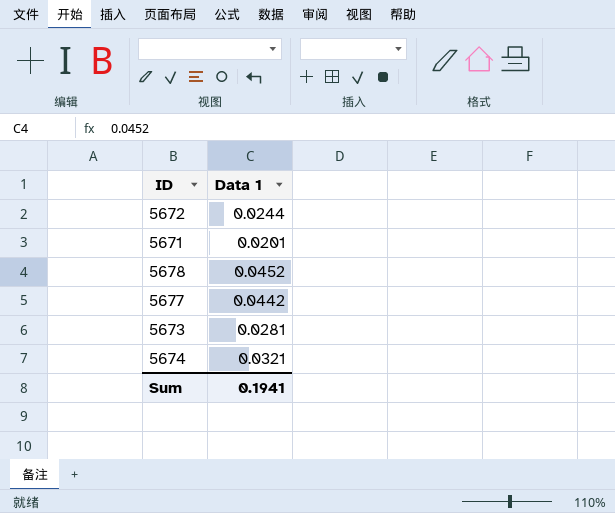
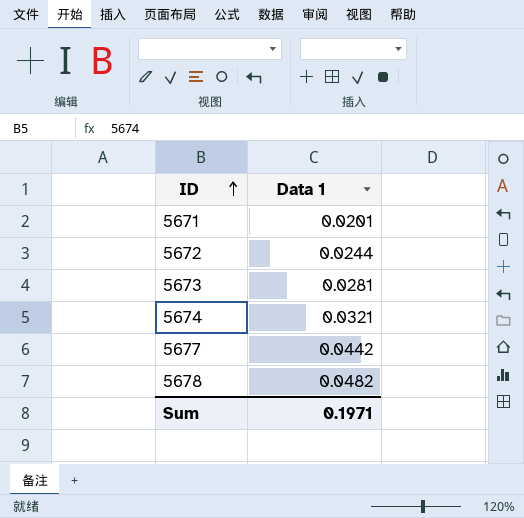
row order: none -> ID ascending
5678 | Data 1: 0.0452 -> 0.0482
Sum | Data 1: 0.1941 -> 0.1971

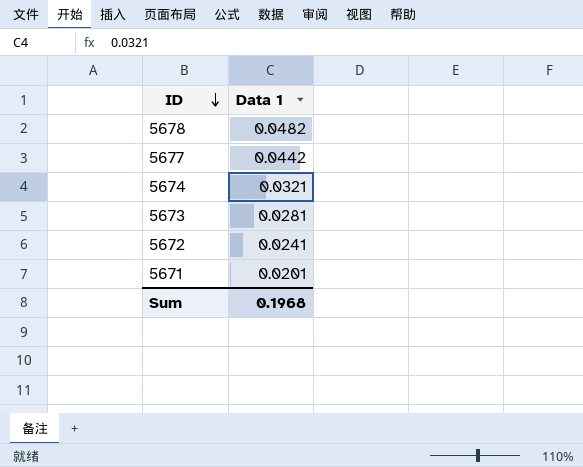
row order: ID ascending -> ID descending
5672 | Data 1: 0.0244 -> 0.0241
Sum | Data 1: 0.1971 -> 0.1968

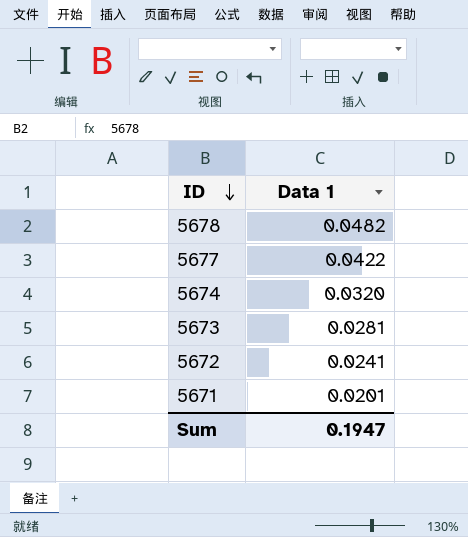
5677 | Data 1: 0.0442 -> 0.0422
5674 | Data 1: 0.0321 -> 0.0320
Sum | Data 1: 0.1968 -> 0.1947

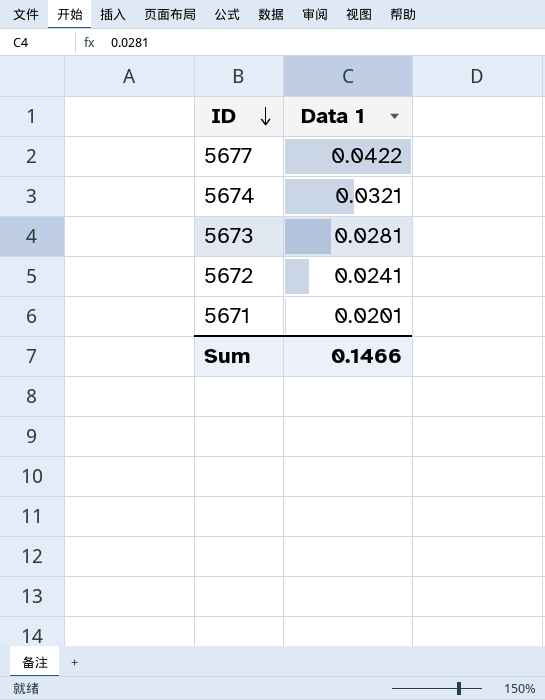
row 5678: 0.0482 -> none
5674 | Data 1: 0.0320 -> 0.0321
Sum | Data 1: 0.1947 -> 0.1466

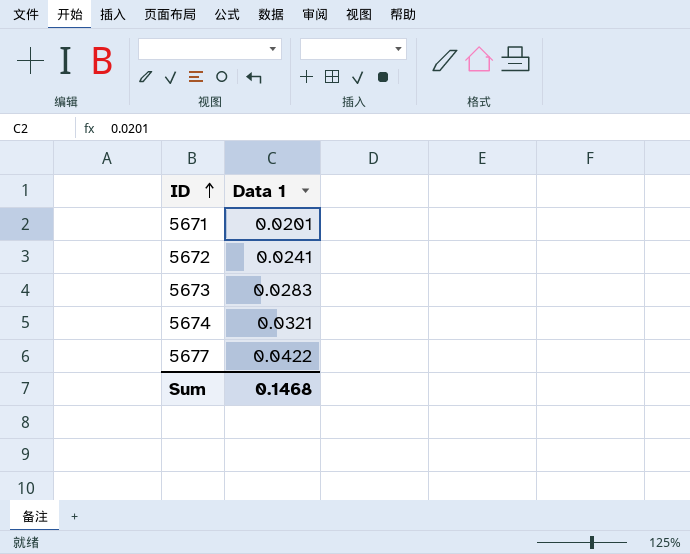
row order: ID descending -> ID ascending
5673 | Data 1: 0.0281 -> 0.0283
Sum | Data 1: 0.1466 -> 0.1468

